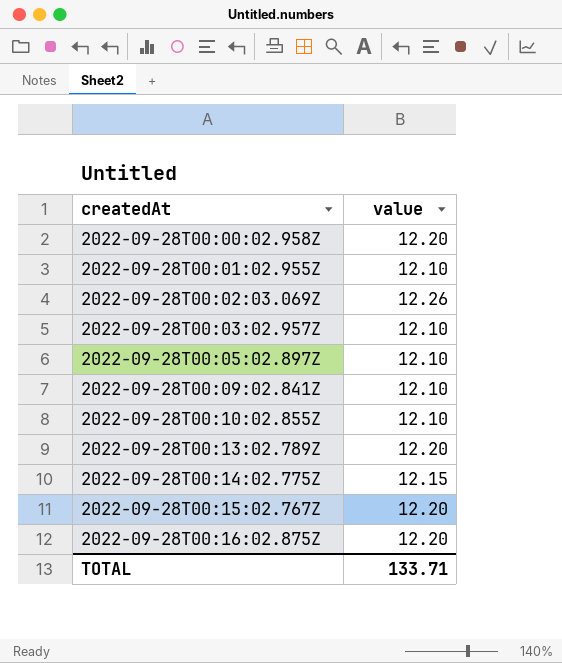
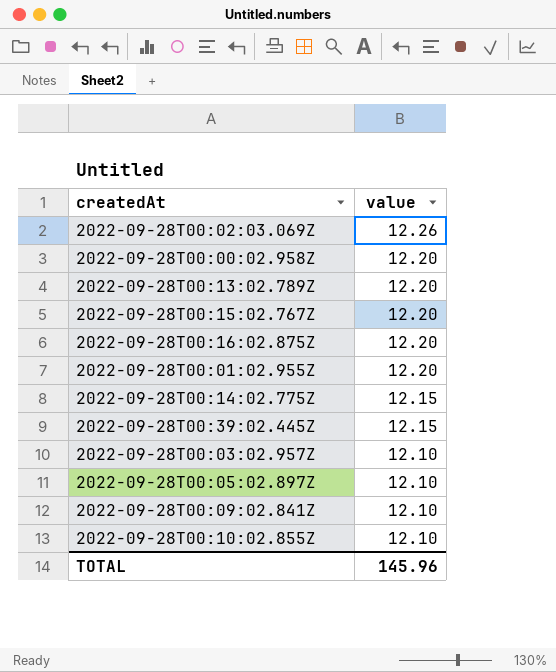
row order: createdAt ascending -> value descending
2022-09-28T00:01:02.955Z | value: 12.10 -> 12.20
row 2022-09-28T00:39:02.445Z: none -> 12.15
TOTAL | value: 133.71 -> 145.96

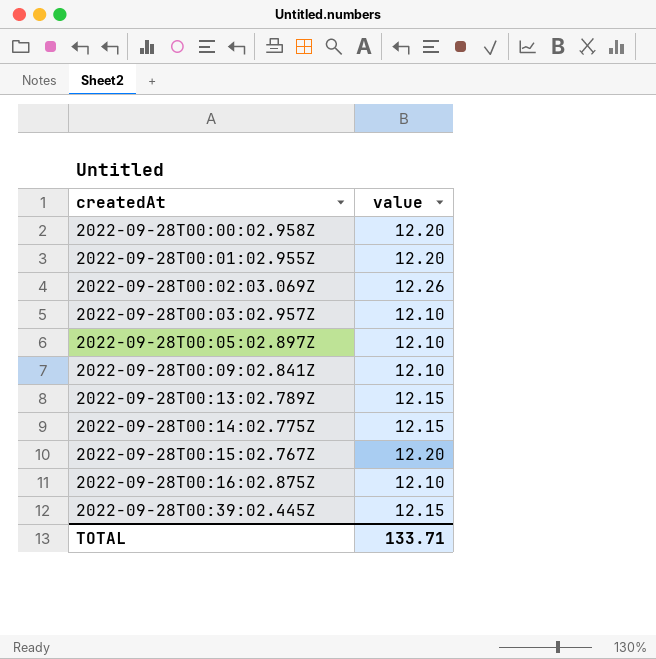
row order: value descending -> createdAt ascending
row 2022-09-28T00:10:02.855Z: 12.10 -> none
2022-09-28T00:13:02.789Z | value: 12.20 -> 12.15
2022-09-28T00:16:02.875Z | value: 12.20 -> 12.10
TOTAL | value: 145.96 -> 133.71

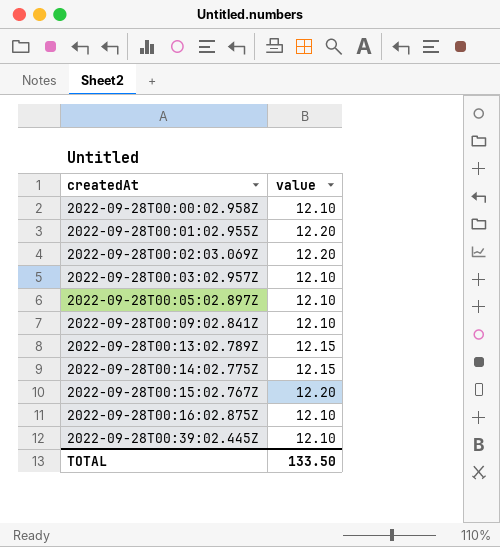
2022-09-28T00:00:02.958Z | value: 12.20 -> 12.10
2022-09-28T00:02:03.069Z | value: 12.26 -> 12.20
2022-09-28T00:39:02.445Z | value: 12.15 -> 12.10
TOTAL | value: 133.71 -> 133.50

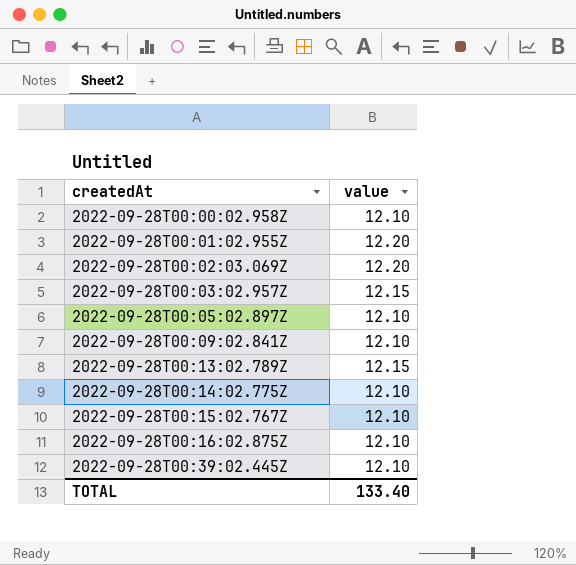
2022-09-28T00:03:02.957Z | value: 12.10 -> 12.15
2022-09-28T00:14:02.775Z | value: 12.15 -> 12.10
2022-09-28T00:15:02.767Z | value: 12.20 -> 12.10
TOTAL | value: 133.50 -> 133.40

